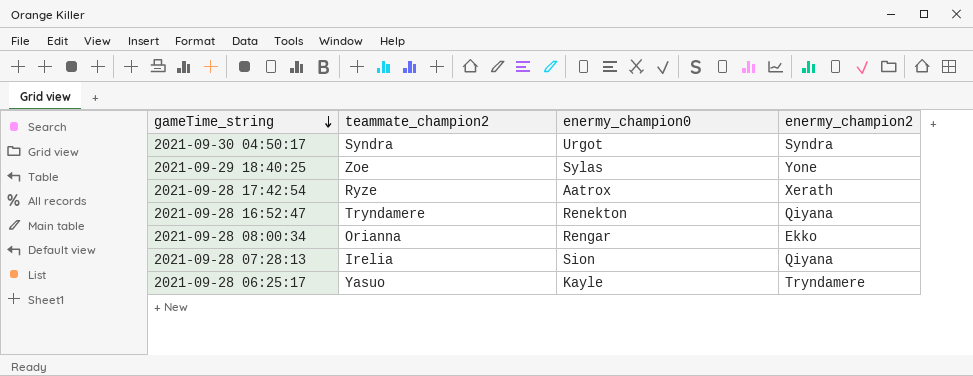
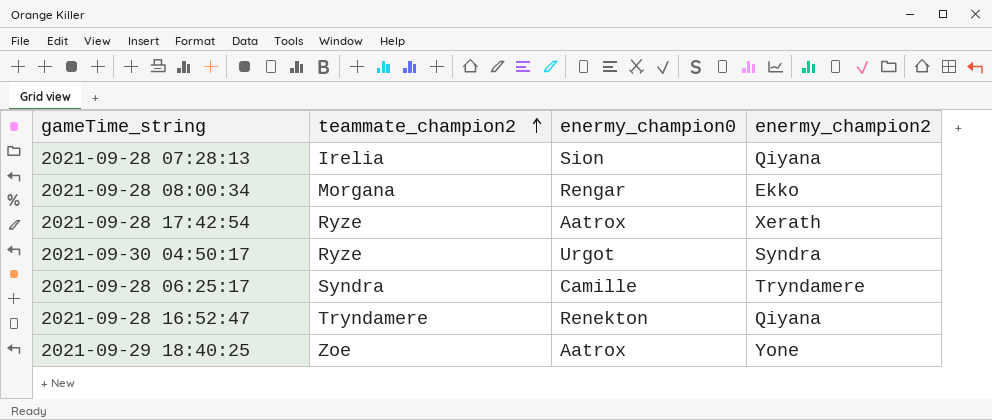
row order: gameTime_string descending -> teammate_champion2 ascending
2021-09-28 08:00:34 | teammate_champion2: Orianna -> Morgana
2021-09-30 04:50:17 | teammate_champion2: Syndra -> Ryze
2021-09-28 06:25:17 | teammate_champion2: Yasuo -> Syndra
2021-09-28 06:25:17 | enermy_champion0: Kayle -> Camille
2021-09-29 18:40:25 | enermy_champion0: Sylas -> Aatrox

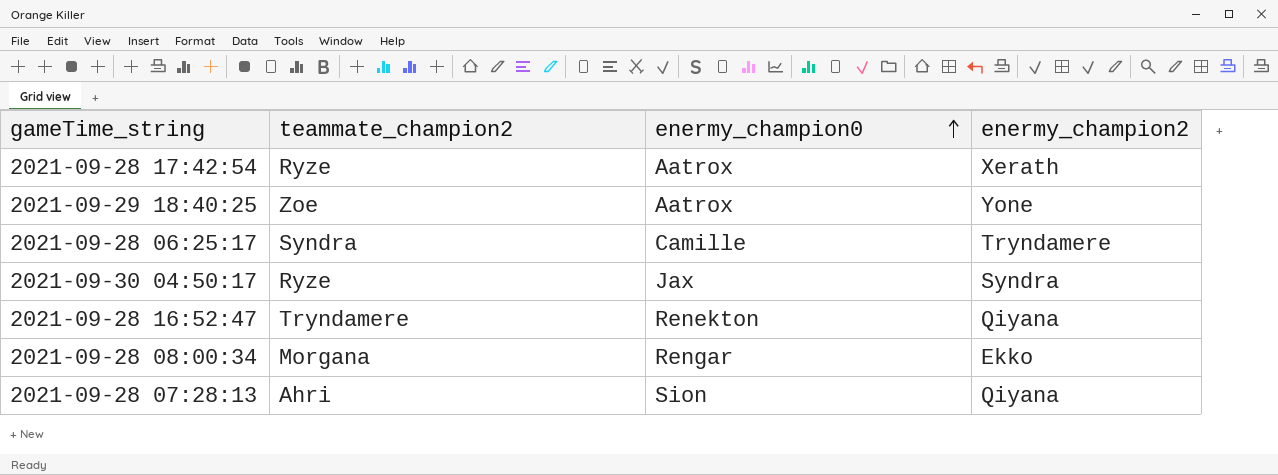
row order: teammate_champion2 ascending -> enermy_champion0 ascending
2021-09-30 04:50:17 | enermy_champion0: Urgot -> Jax
2021-09-28 07:28:13 | teammate_champion2: Irelia -> Ahri

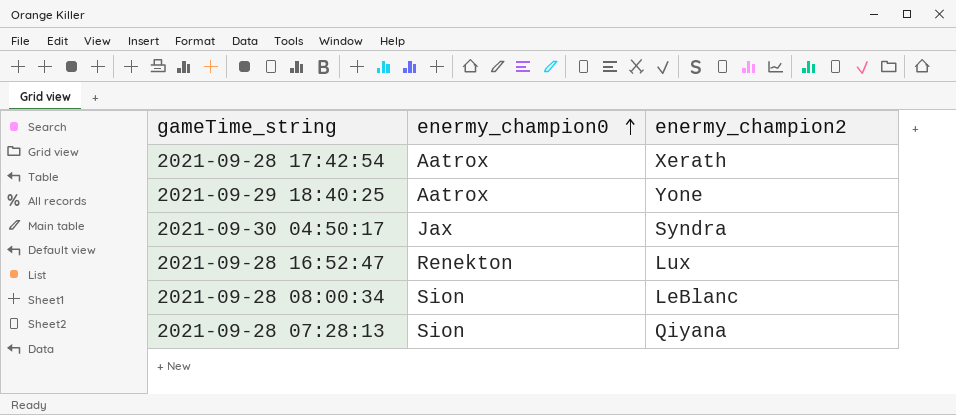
column teammate_champion2 | position: 2 -> none
row 2021-09-28 06:25:17: Syndra | Camille | Tryndamere -> none
2021-09-28 16:52:47 | enermy_champion2: Qiyana -> Lux
2021-09-28 08:00:34 | enermy_champion0: Rengar -> Sion
2021-09-28 08:00:34 | enermy_champion2: Ekko -> LeBlanc

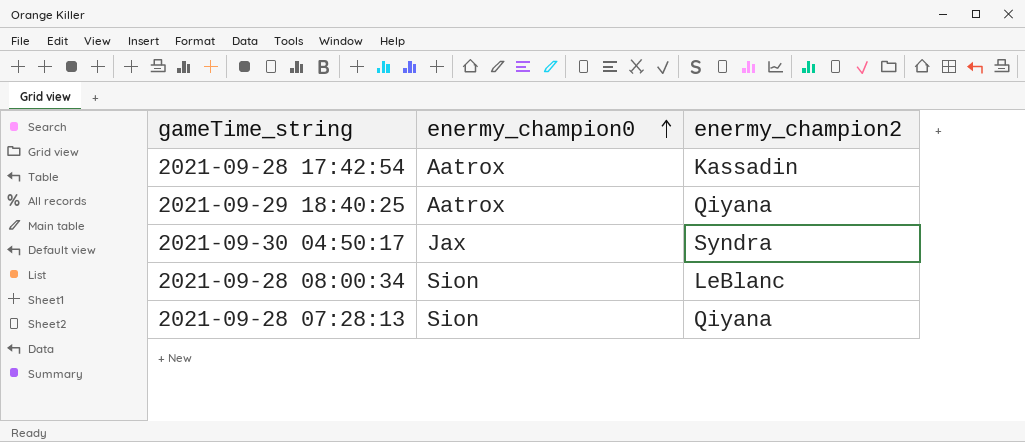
row 2021-09-28 16:52:47: Renekton | Lux -> none
2021-09-28 17:42:54 | enermy_champion2: Xerath -> Kassadin
2021-09-29 18:40:25 | enermy_champion2: Yone -> Qiyana

